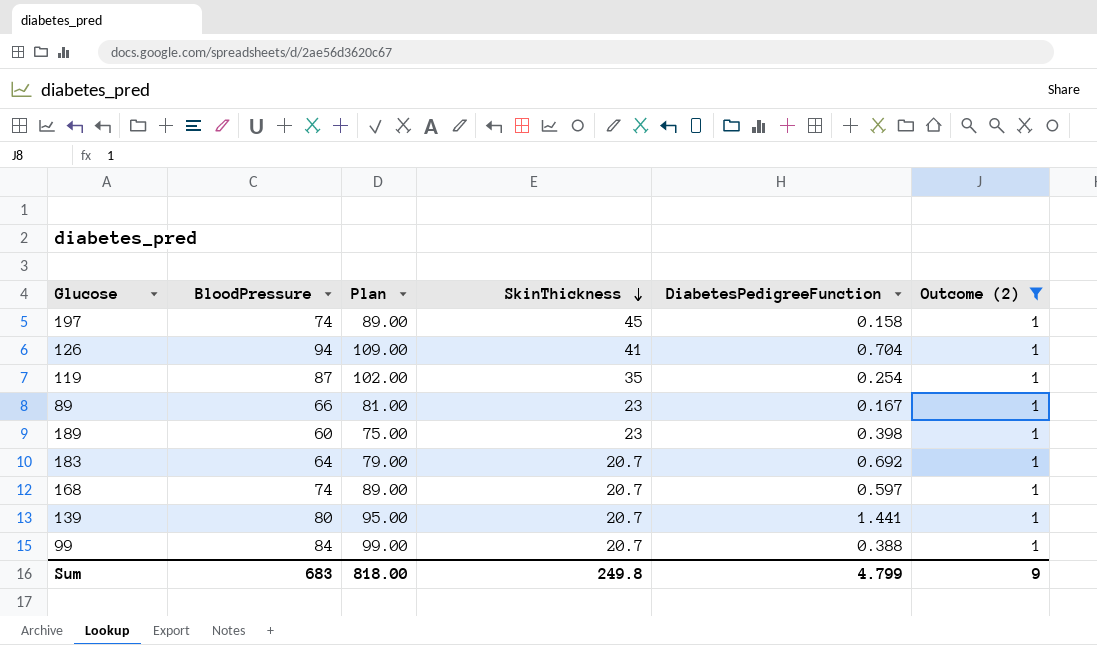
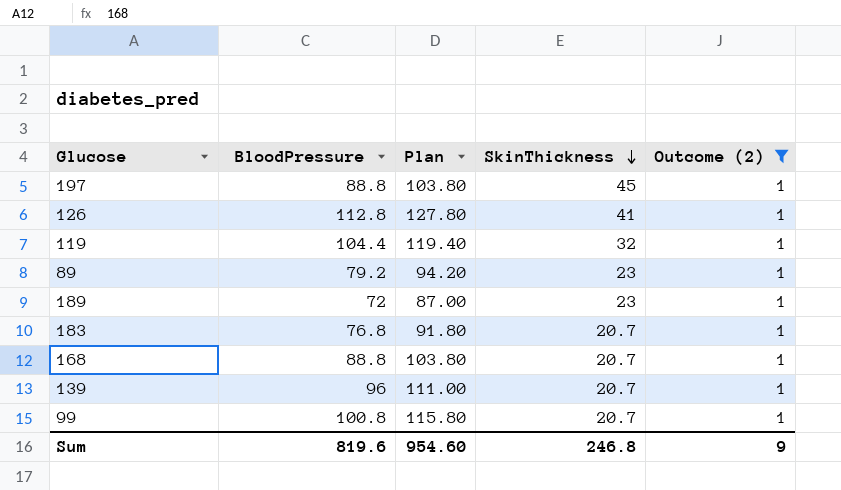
column DiabetesPedigreeFunction | position: 5 -> none
197 | BloodPressure: 74 -> 88.8
197 | Plan: 89.00 -> 103.80
126 | BloodPressure: 94 -> 112.8
126 | Plan: 109.00 -> 127.80
119 | BloodPressure: 87 -> 104.4
119 | Plan: 102.00 -> 119.40
119 | SkinThickness: 35 -> 32
89 | BloodPressure: 66 -> 79.2
89 | Plan: 81.00 -> 94.20
189 | BloodPressure: 60 -> 72
189 | Plan: 75.00 -> 87.00
183 | BloodPressure: 64 -> 76.8
183 | Plan: 79.00 -> 91.80
168 | BloodPressure: 74 -> 88.8
168 | Plan: 89.00 -> 103.80
139 | BloodPressure: 80 -> 96
139 | Plan: 95.00 -> 111.00
99 | BloodPressure: 84 -> 100.8
99 | Plan: 99.00 -> 115.80
Sum | BloodPressure: 683 -> 819.6
Sum | Plan: 818.00 -> 954.60
Sum | SkinThickness: 249.8 -> 246.8

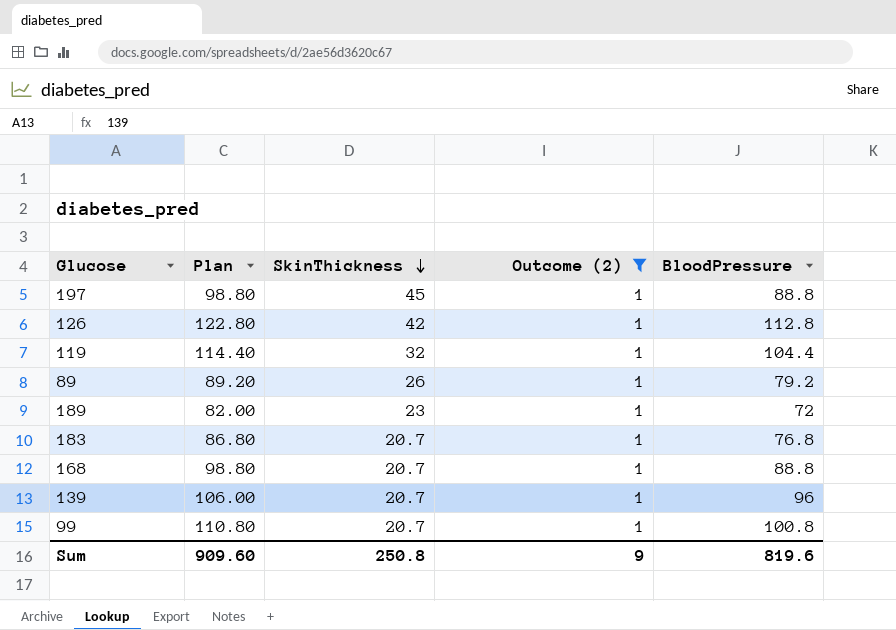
column Plan | formula: [BloodPressure] + 15 -> [BloodPressure] + 10
column BloodPressure | position: 2 -> 5
126 | SkinThickness: 41 -> 42
89 | SkinThickness: 23 -> 26
Sum | Plan: 954.60 -> 909.60
Sum | SkinThickness: 246.8 -> 250.8

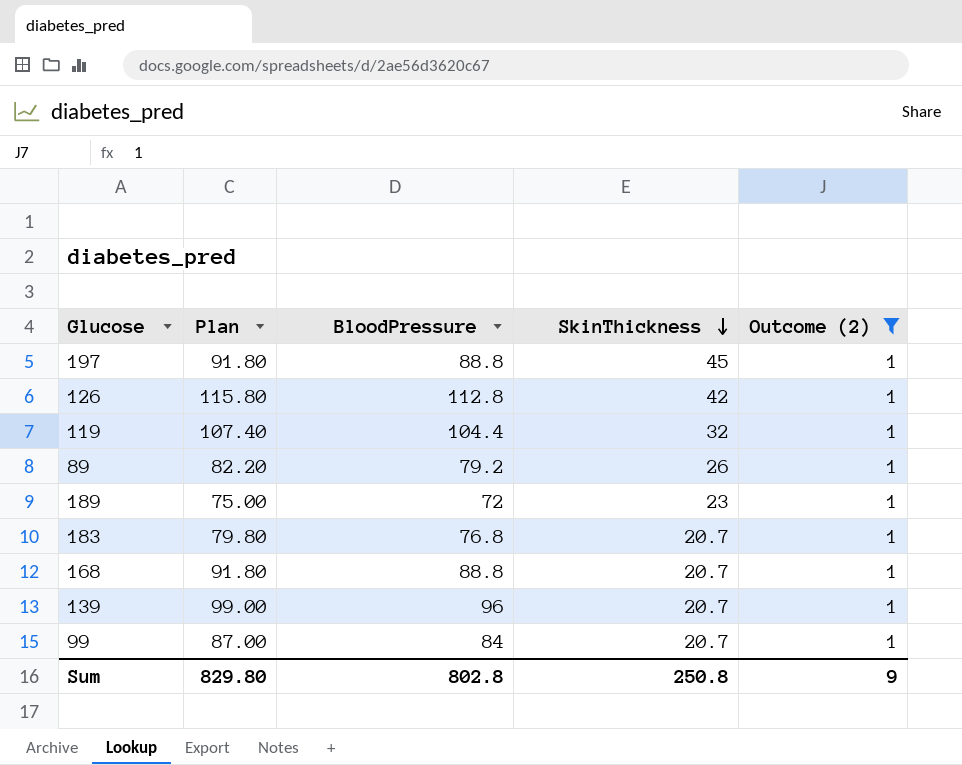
column Plan | formula: [BloodPressure] + 10 -> [BloodPressure] + 3
column BloodPressure | position: 5 -> 3
99 | BloodPressure: 100.8 -> 84
Sum | Plan: 909.60 -> 829.80
Sum | BloodPressure: 819.6 -> 802.8

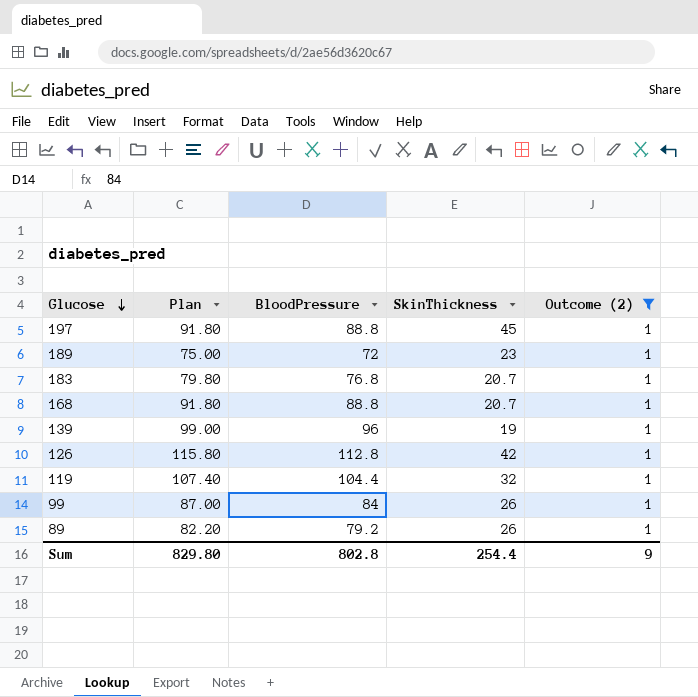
row order: SkinThickness descending -> Glucose descending
139 | SkinThickness: 20.7 -> 19
99 | SkinThickness: 20.7 -> 26
Sum | SkinThickness: 250.8 -> 254.4

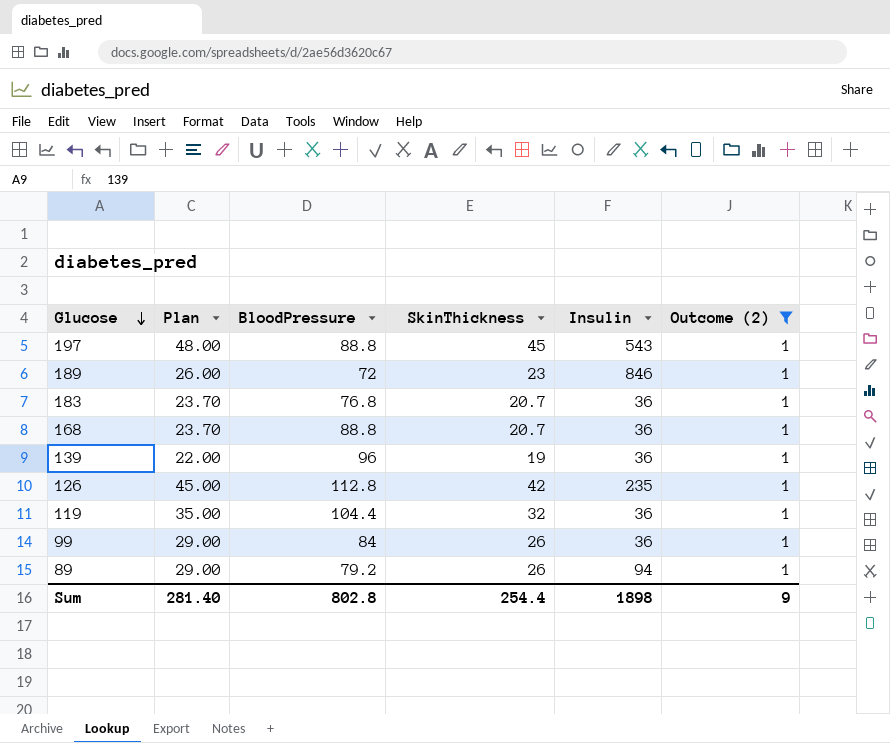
column Plan | formula: [BloodPressure] + 3 -> [SkinThickness] + 3
column Insulin | position: none -> 5
Sum | Plan: 829.80 -> 281.40

